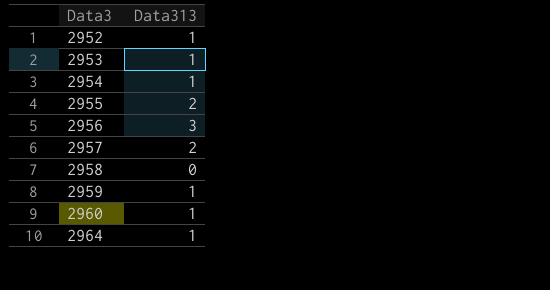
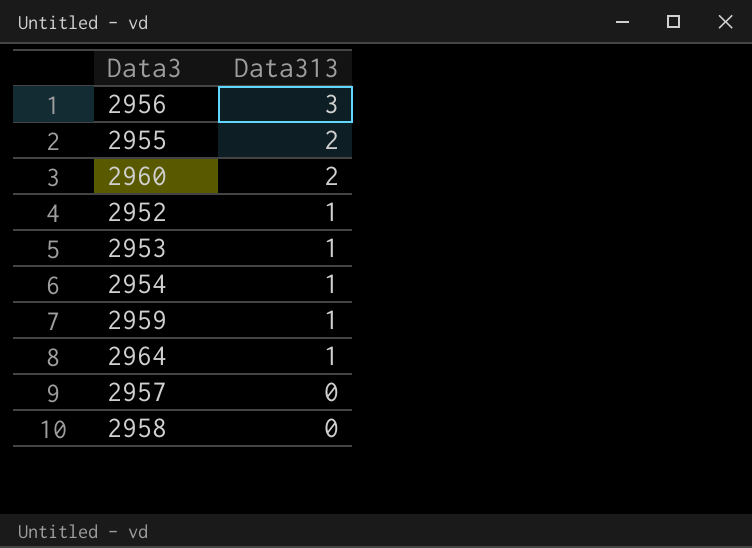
row order: Data3 ascending -> Data313 descending
2960 | Data313: 1 -> 2
2957 | Data313: 2 -> 0

